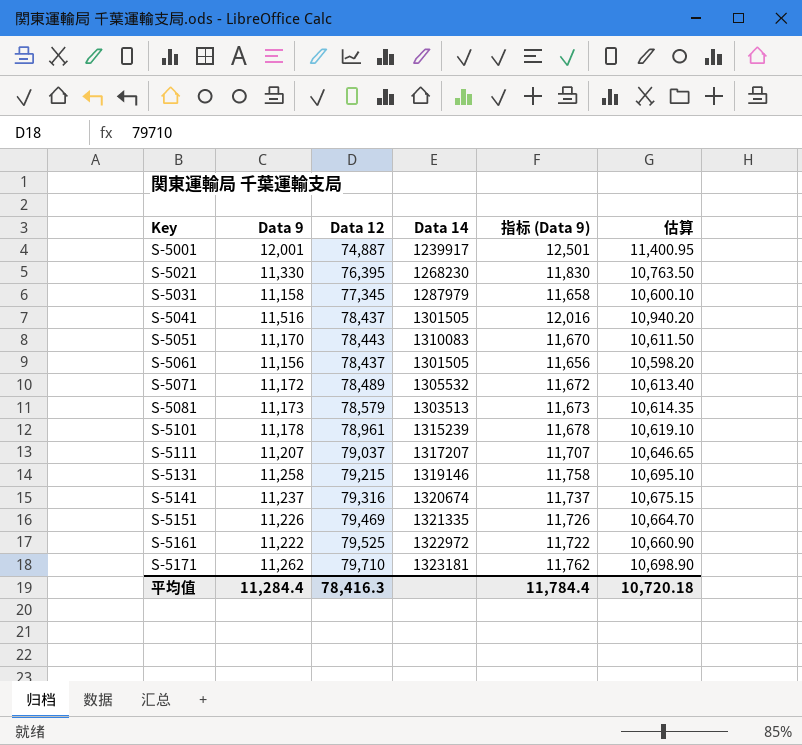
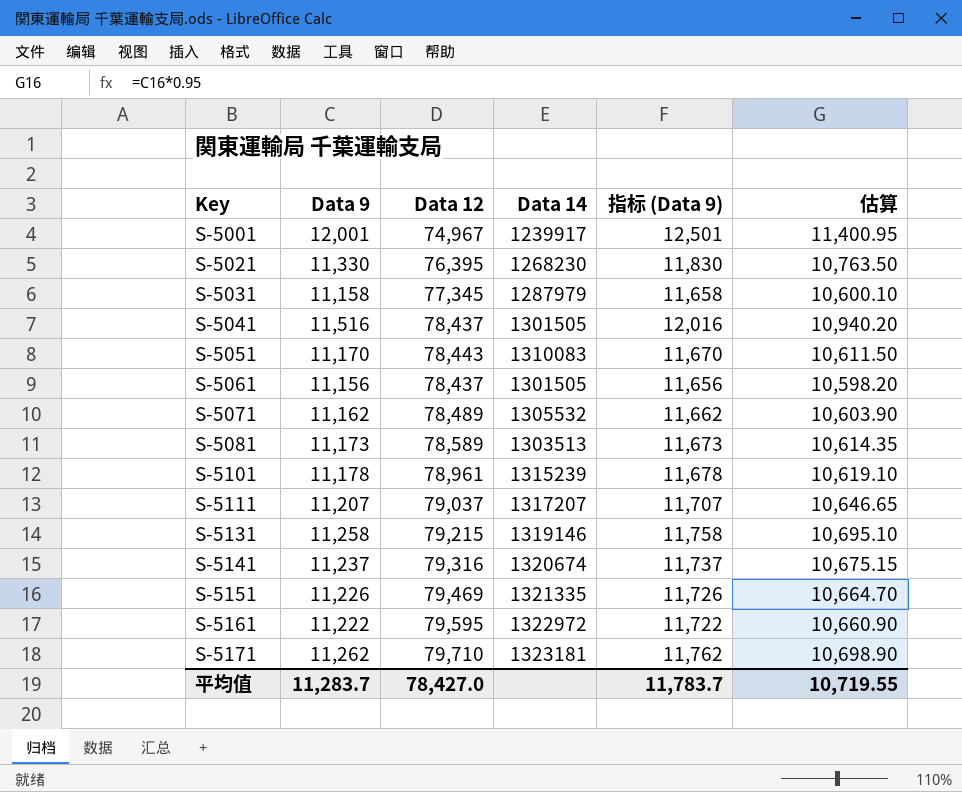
S-5001 | Data 12: 74,887 -> 74,967
S-5071 | Data 9: 11,172 -> 11,162
S-5071 | 指标 (Data 9): 11,672 -> 11,662
S-5071 | 估算: 10,613.40 -> 10,603.90
S-5081 | Data 12: 78,579 -> 78,589
S-5161 | Data 12: 79,525 -> 79,595
平均值 | Data 9: 11,284.4 -> 11,283.7
平均值 | Data 12: 78,416.3 -> 78,427.0
平均值 | 指标 (Data 9): 11,784.4 -> 11,783.7
平均值 | 估算: 10,720.18 -> 10,719.55

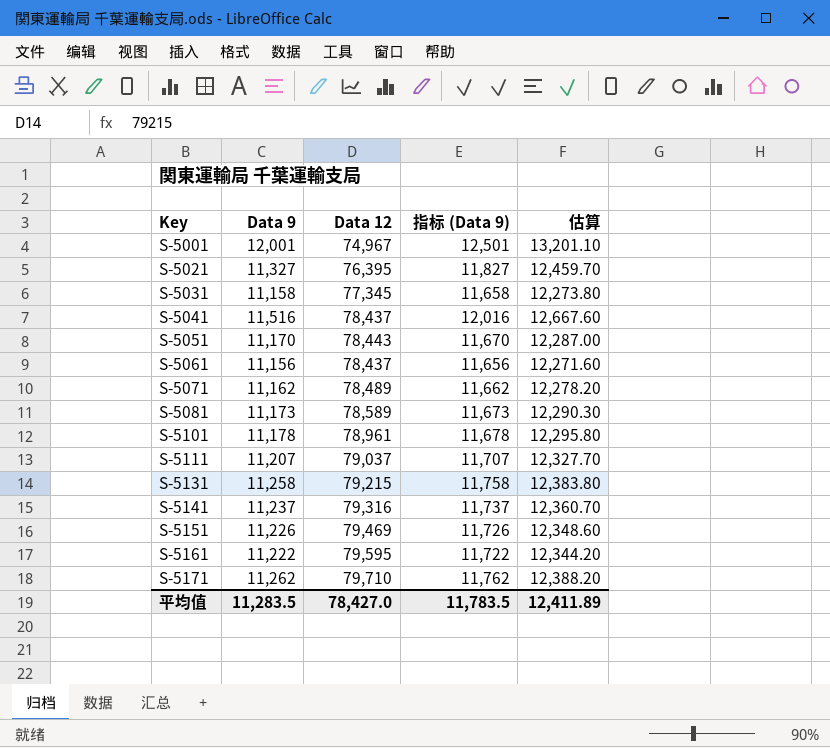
column Data 14 | position: 4 -> none
column 估算 | formula: [Data 9] * 0.95 -> [Data 9] * 1.1
S-5021 | Data 9: 11,330 -> 11,327
S-5021 | 指标 (Data 9): 11,830 -> 11,827
平均值 | Data 9: 11,283.7 -> 11,283.5
平均值 | 指标 (Data 9): 11,783.7 -> 11,783.5
平均值 | 估算: 10,719.55 -> 12,411.89

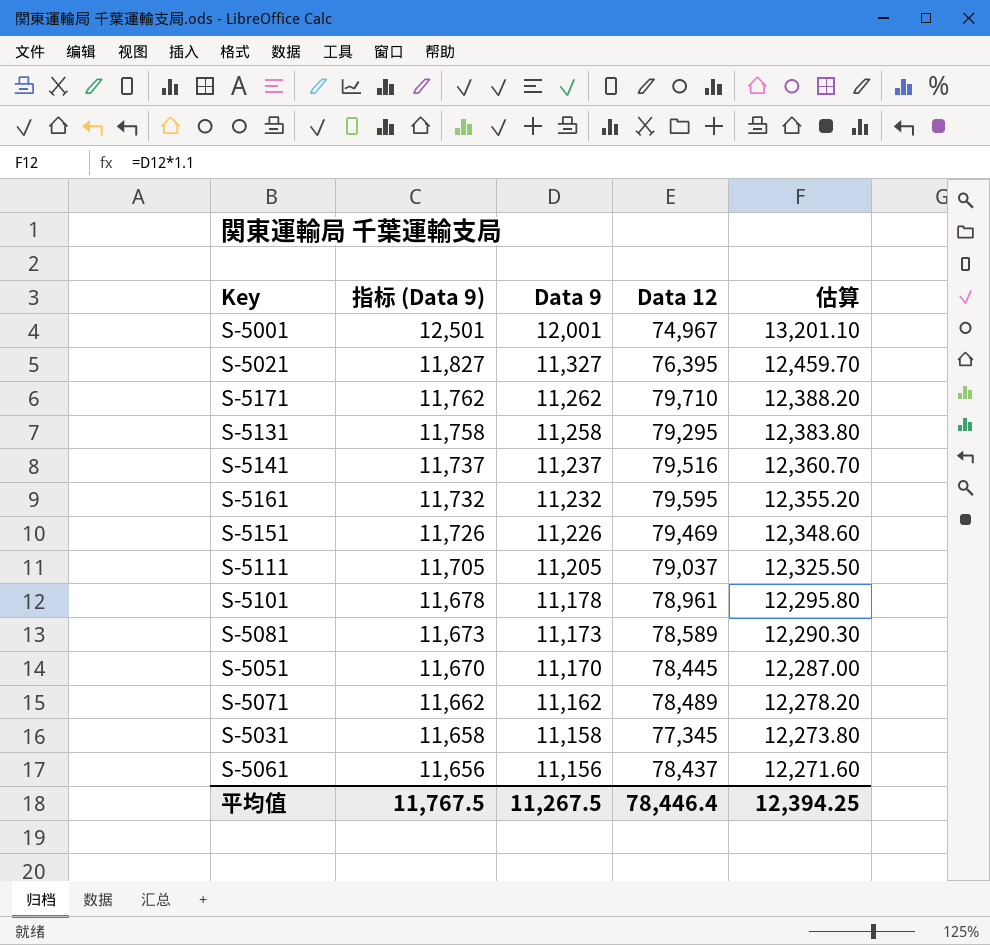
row order: Key ascending -> 指标 (Data 9) descending
column 指标 (Data 9) | position: 4 -> 2
row S-5041: 11,516 | 78,437 | 12,016 | 12,667.60 -> none
S-5131 | Data 12: 79,215 -> 79,295
S-5141 | Data 12: 79,316 -> 79,516
S-5161 | 指标 (Data 9): 11,722 -> 11,732
S-5161 | Data 9: 11,222 -> 11,232
S-5161 | 估算: 12,344.20 -> 12,355.20
S-5111 | 指标 (Data 9): 11,707 -> 11,705
S-5111 | Data 9: 11,207 -> 11,205
S-5111 | 估算: 12,327.70 -> 12,325.50
S-5051 | Data 12: 78,443 -> 78,445
平均值 | 指标 (Data 9): 11,783.5 -> 11,767.5
平均值 | Data 9: 11,283.5 -> 11,267.5
平均值 | Data 12: 78,427.0 -> 78,446.4
平均值 | 估算: 12,411.89 -> 12,394.25

